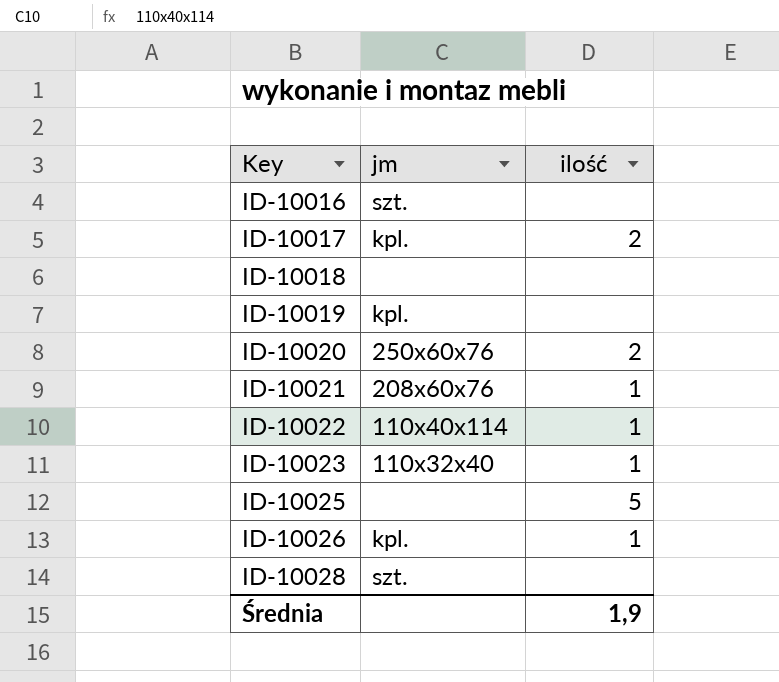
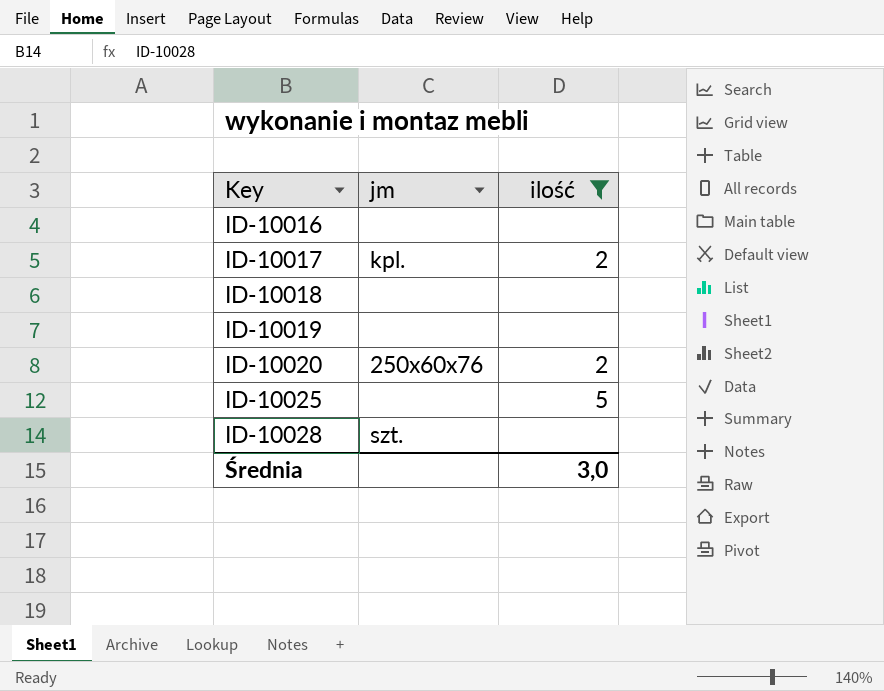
filter: none -> ilość != 1
ID-10016 | jm: szt. -> none
ID-10019 | jm: kpl. -> none
Średnia | ilość: 1,9 -> 3,0

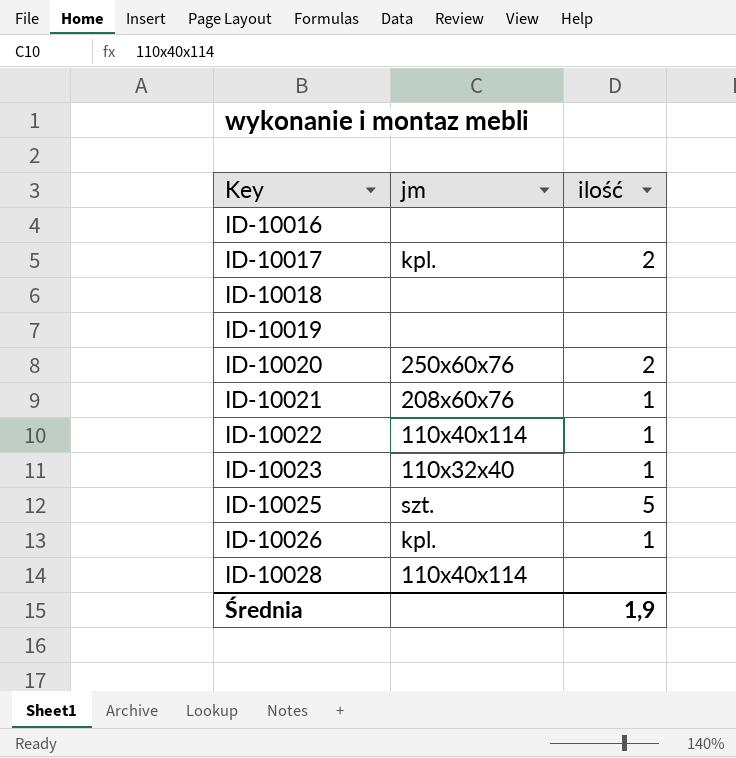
filter: ilość != 1 -> none
ID-10025 | jm: none -> szt.
ID-10028 | jm: szt. -> 110x40x114
Średnia | ilość: 3,0 -> 1,9

